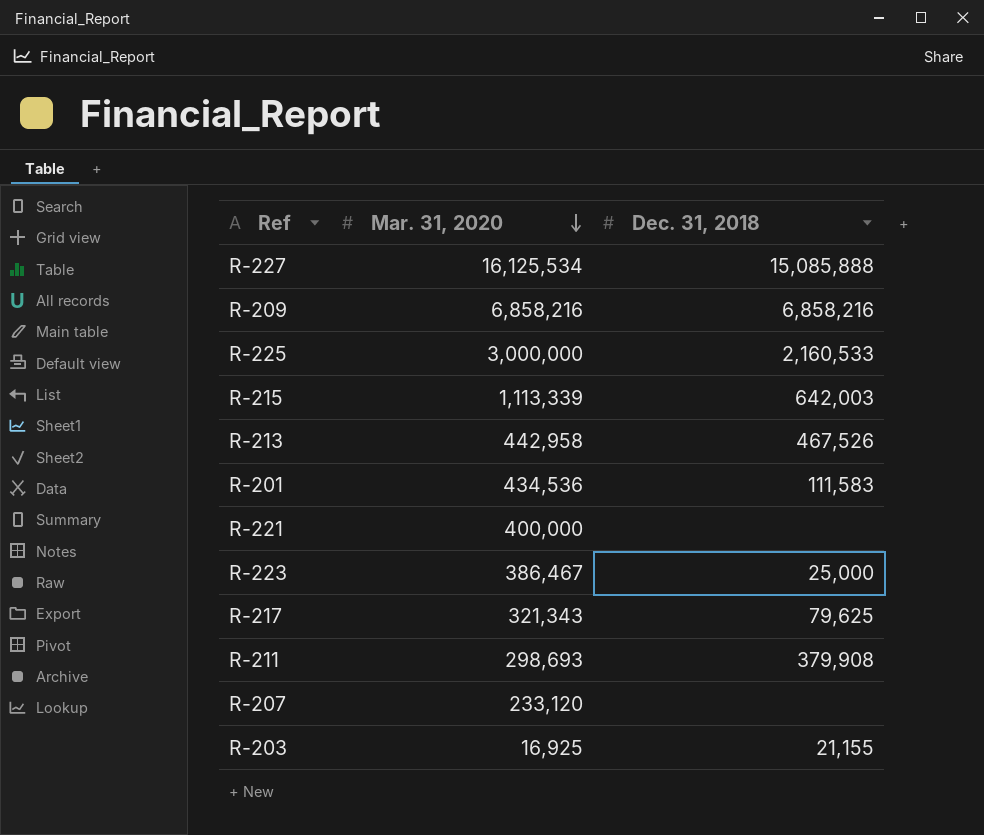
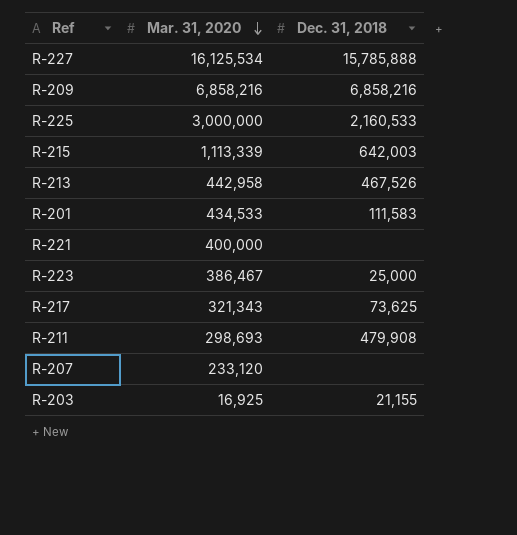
R-227 | Dec. 31, 2018: 15,085,888 -> 15,785,888
R-201 | Mar. 31, 2020: 434,536 -> 434,533
R-217 | Dec. 31, 2018: 79,625 -> 73,625
R-211 | Dec. 31, 2018: 379,908 -> 479,908

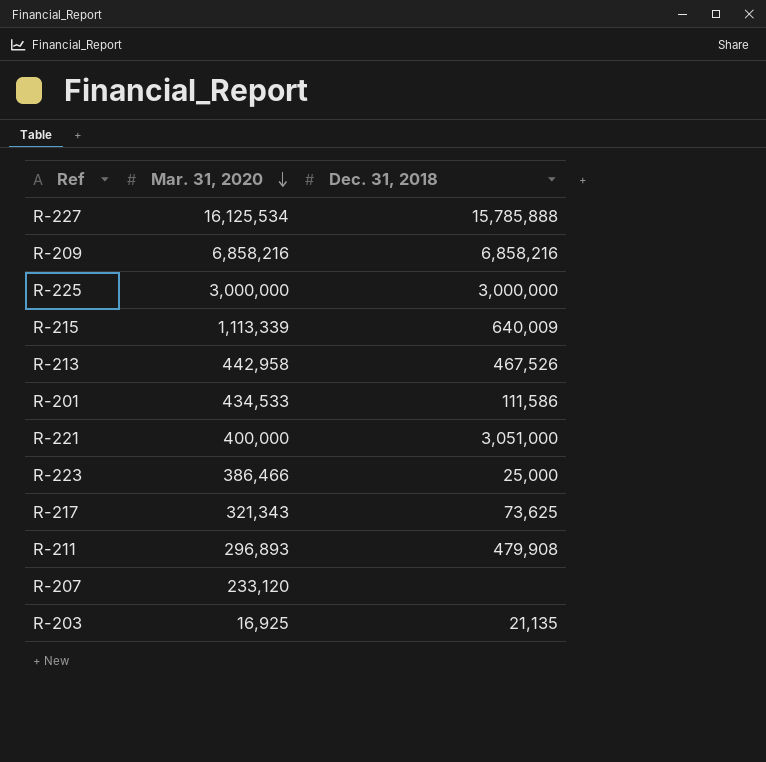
R-225 | Dec. 31, 2018: 2,160,533 -> 3,000,000
R-215 | Dec. 31, 2018: 642,003 -> 640,009
R-201 | Dec. 31, 2018: 111,583 -> 111,586
R-221 | Dec. 31, 2018: none -> 3,051,000
R-223 | Mar. 31, 2020: 386,467 -> 386,466
R-211 | Mar. 31, 2020: 298,693 -> 296,893
R-203 | Dec. 31, 2018: 21,155 -> 21,135

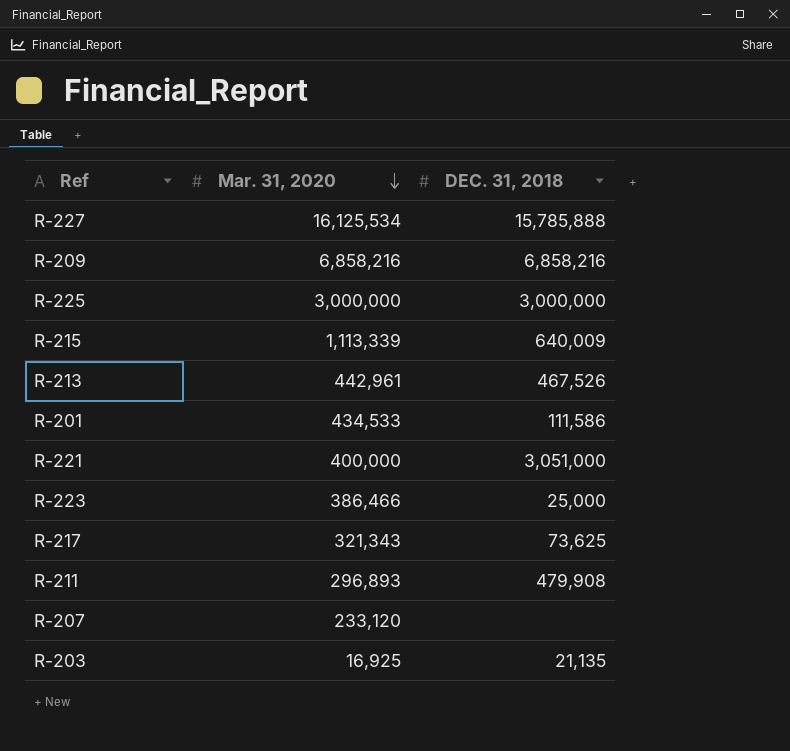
column name: Dec. 31, 2018 -> DEC. 31, 2018
R-213 | Mar. 31, 2020: 442,958 -> 442,961

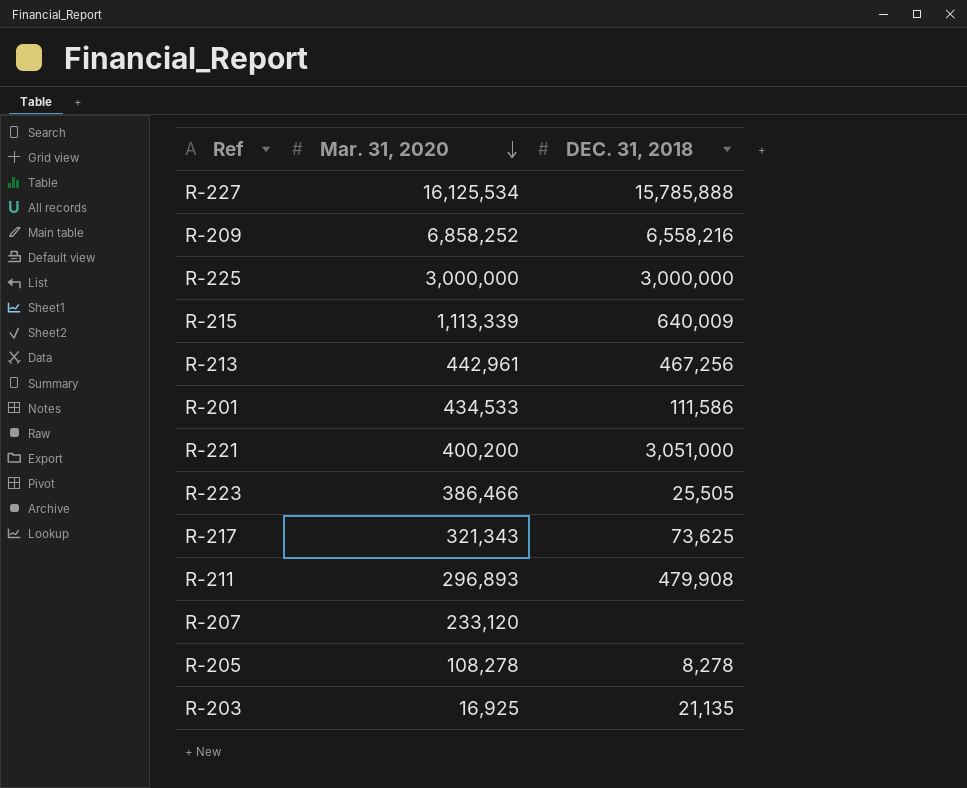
R-209 | Mar. 31, 2020: 6,858,216 -> 6,858,252
R-209 | DEC. 31, 2018: 6,858,216 -> 6,558,216
R-213 | DEC. 31, 2018: 467,526 -> 467,256
R-221 | Mar. 31, 2020: 400,000 -> 400,200
R-223 | DEC. 31, 2018: 25,000 -> 25,505
row R-205: none -> 108,278 | 8,278

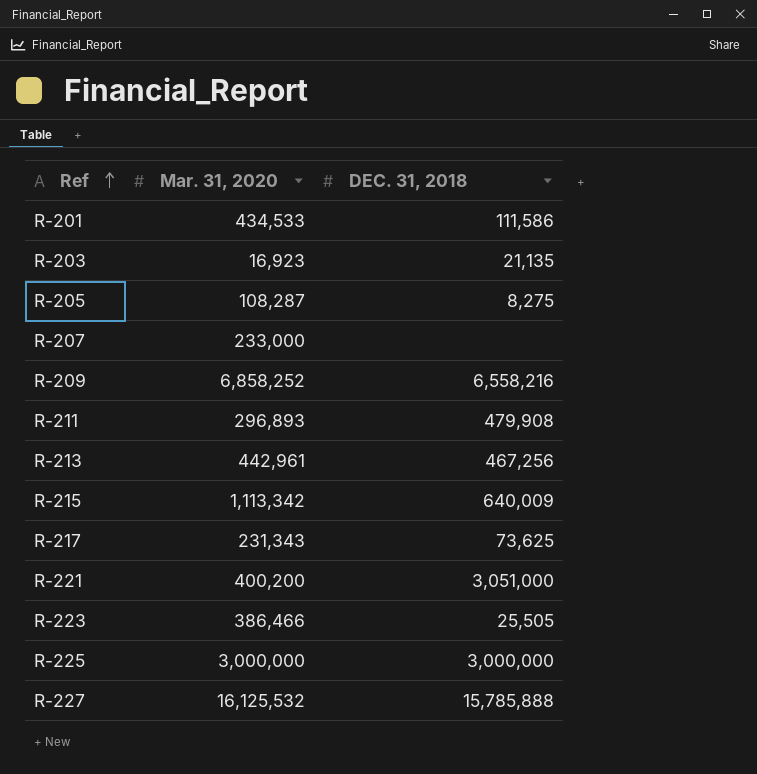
row order: Mar. 31, 2020 descending -> Ref ascending
R-203 | Mar. 31, 2020: 16,925 -> 16,923
R-205 | Mar. 31, 2020: 108,278 -> 108,287
R-205 | DEC. 31, 2018: 8,278 -> 8,275
R-207 | Mar. 31, 2020: 233,120 -> 233,000
R-215 | Mar. 31, 2020: 1,113,339 -> 1,113,342
R-217 | Mar. 31, 2020: 321,343 -> 231,343
R-227 | Mar. 31, 2020: 16,125,534 -> 16,125,532

